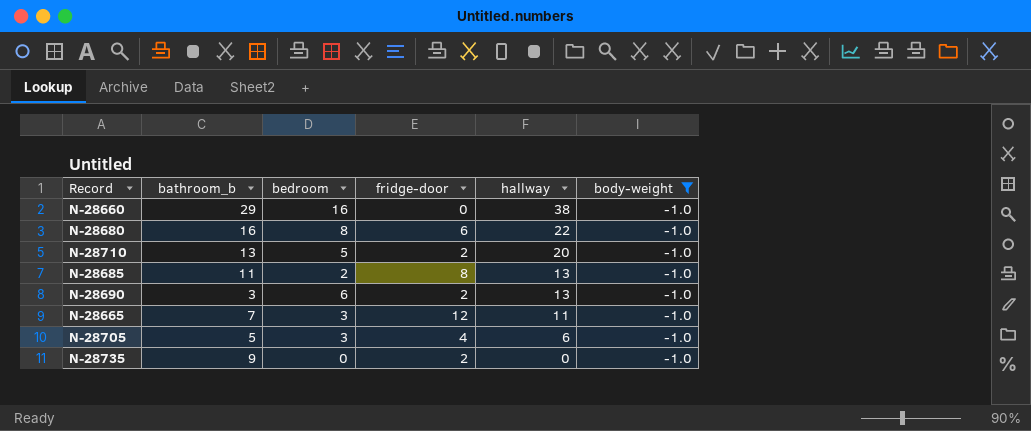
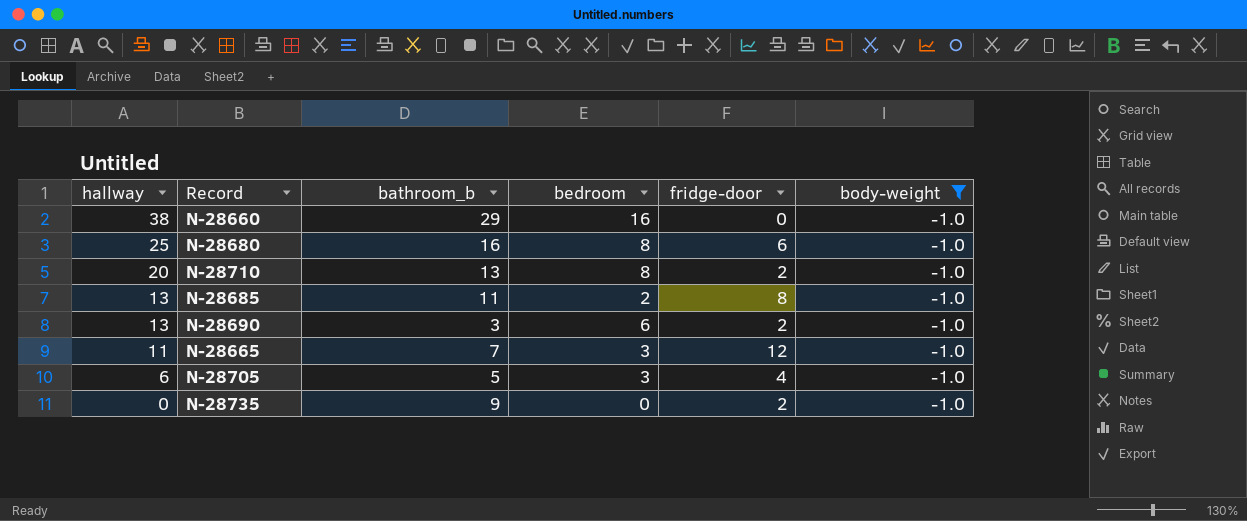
column hallway | position: 5 -> 1
N-28680 | hallway: 22 -> 25
N-28710 | bedroom: 5 -> 8

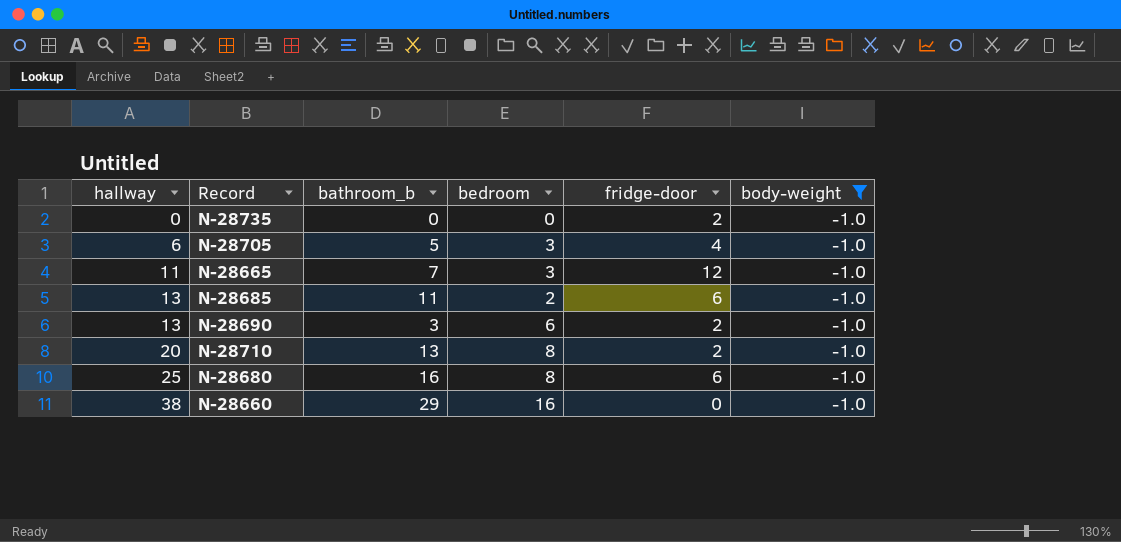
row order: hallway descending -> hallway ascending
N-28735 | bathroom_b: 9 -> 0
N-28685 | fridge-door: 8 -> 6

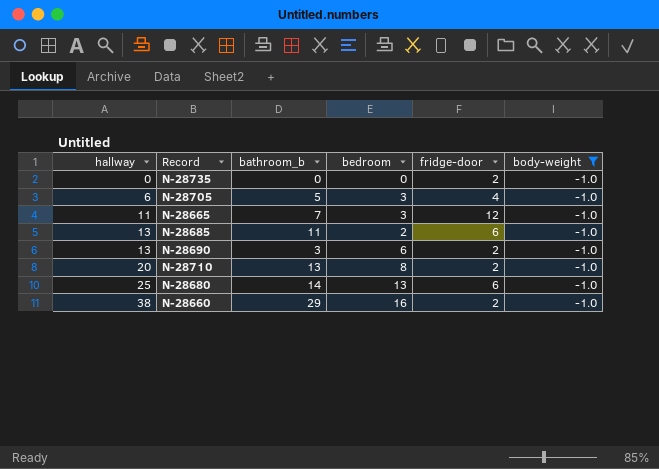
N-28680 | bathroom_b: 16 -> 14
N-28680 | bedroom: 8 -> 13
N-28660 | fridge-door: 0 -> 2

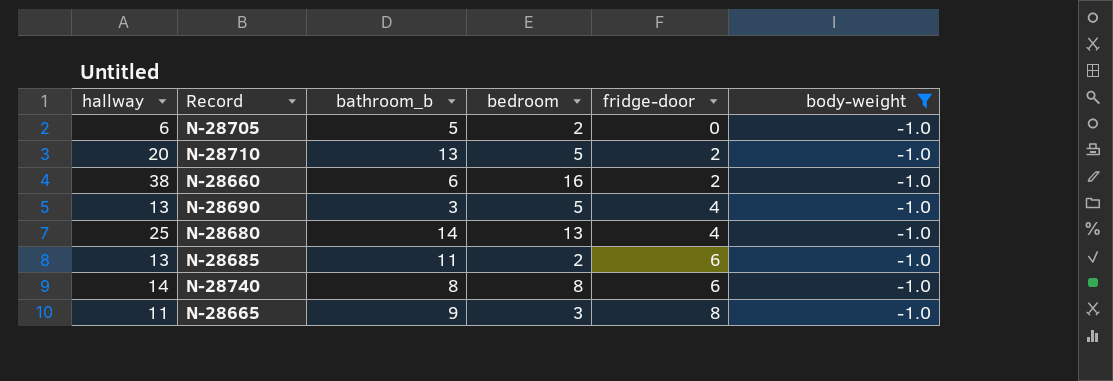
row order: hallway ascending -> fridge-door ascending
row N-28735: 0 | 0 | 0 | 2 | -1.0 -> none
N-28705 | bedroom: 3 -> 2
N-28705 | fridge-door: 4 -> 0
N-28710 | bedroom: 8 -> 5
N-28660 | bathroom_b: 29 -> 6
N-28690 | bedroom: 6 -> 5
N-28690 | fridge-door: 2 -> 4
N-28680 | fridge-door: 6 -> 4
row N-28740: none -> 14 | 8 | 8 | 6 | -1.0
N-28665 | bathroom_b: 7 -> 9
N-28665 | fridge-door: 12 -> 8

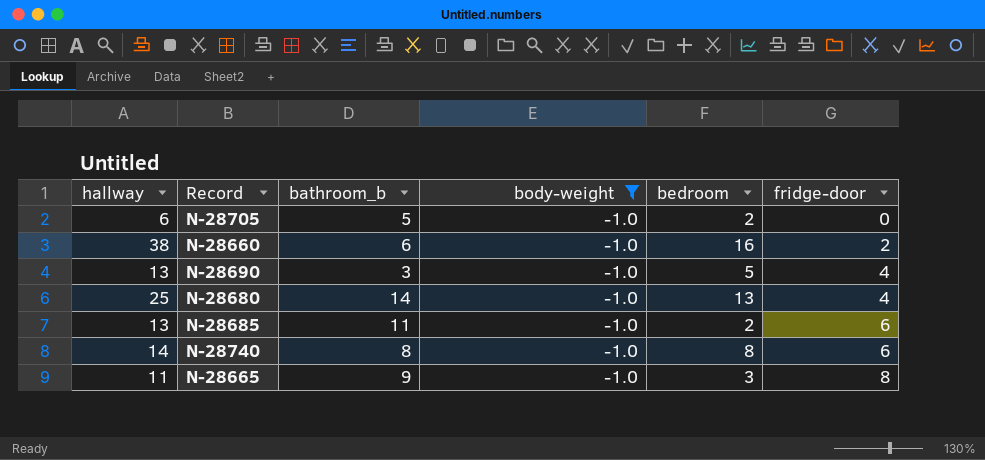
column body-weight | position: 6 -> 4
row N-28710: 20 | 13 | 5 | 2 | -1.0 -> none

